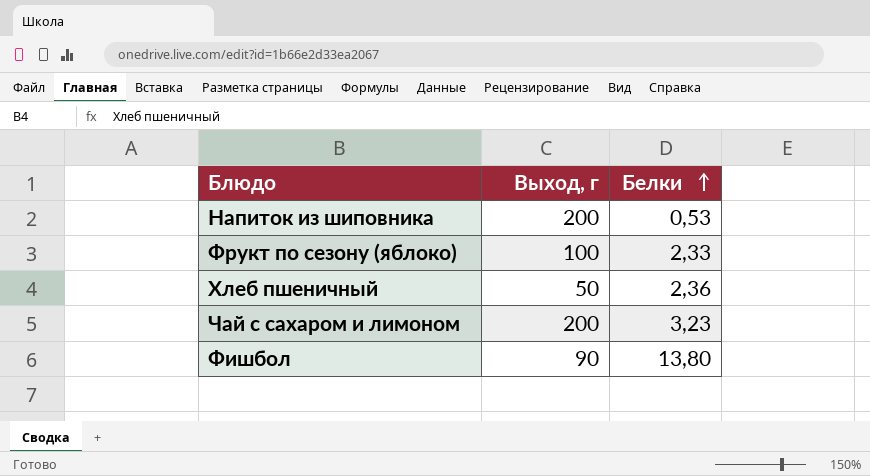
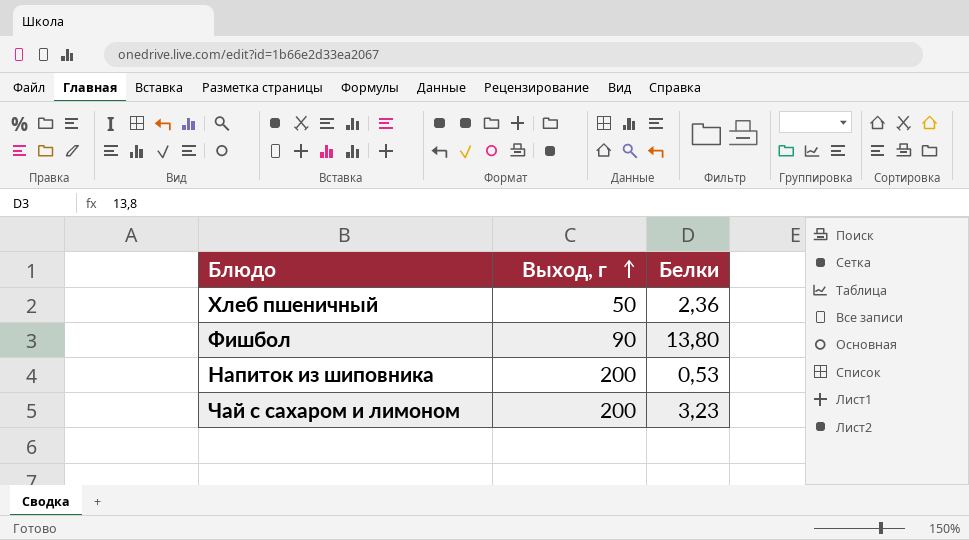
row order: Белки ascending -> Выход, г ascending
row Фрукт по сезону (яблоко): 100 | 2,33 -> none

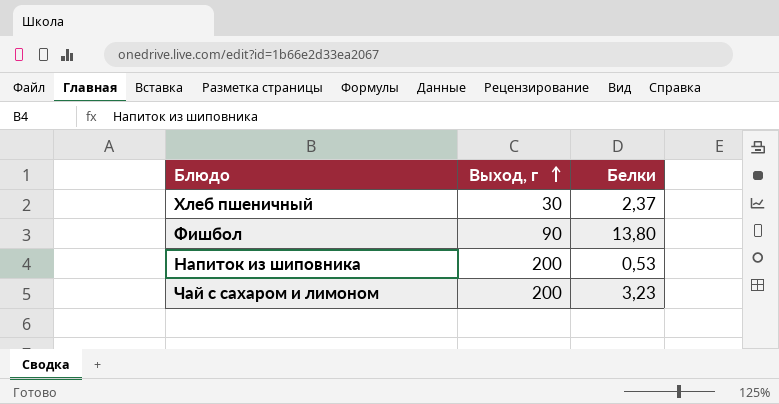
Хлеб пшеничный | Выход, г: 50 -> 30
Хлеб пшеничный | Белки: 2,36 -> 2,37

